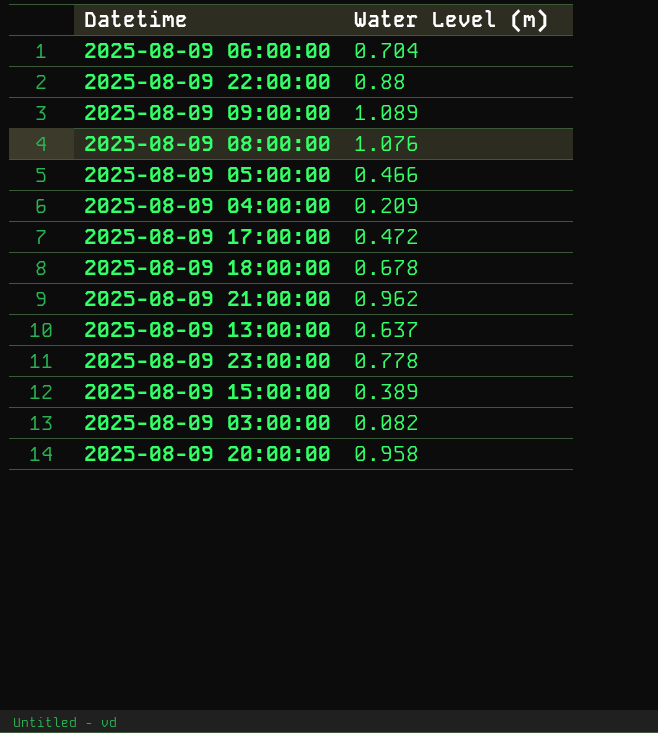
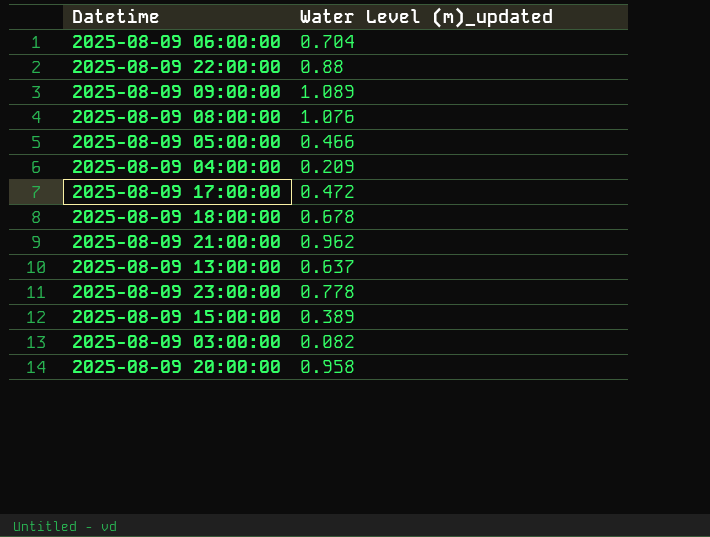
column name: Water Level (m) -> Water Level (m)_updated

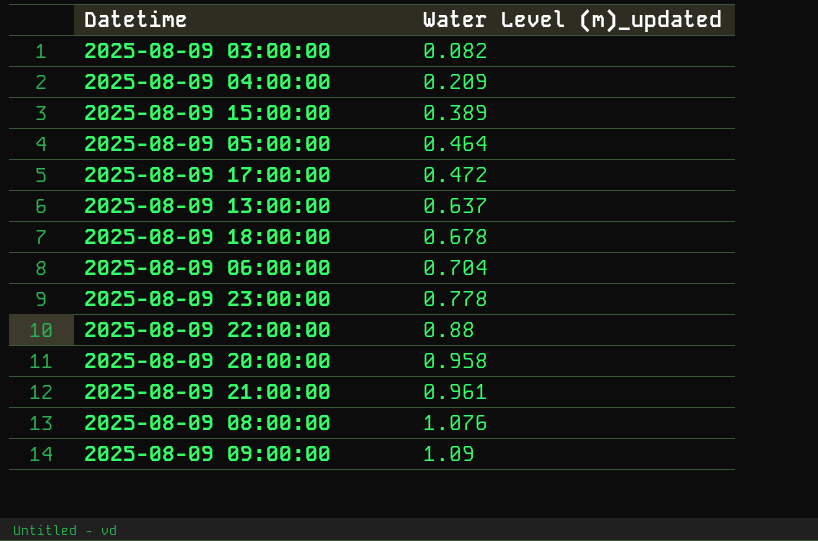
row order: none -> Water Level (m)_updated ascending
2025-08-09 05:00:00 | Water Level (m)_updated: 0.466 -> 0.464
2025-08-09 21:00:00 | Water Level (m)_updated: 0.962 -> 0.961
2025-08-09 09:00:00 | Water Level (m)_updated: 1.089 -> 1.09

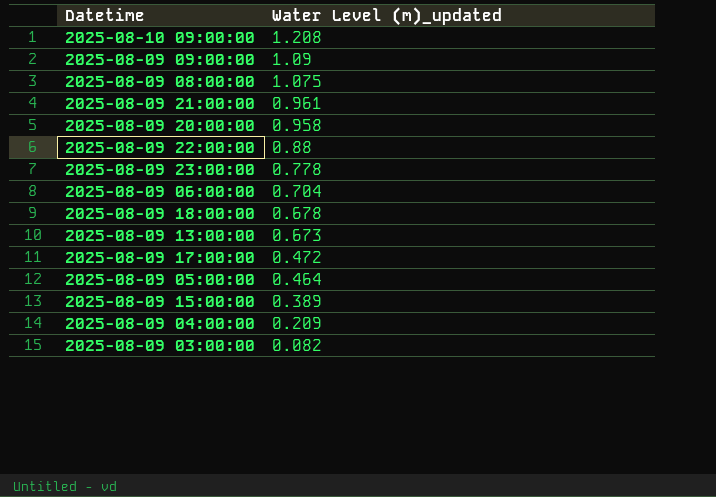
row order: Water Level (m)_updated ascending -> Water Level (m)_updated descending
row 2025-08-10 09:00:00: none -> 1.208
2025-08-09 08:00:00 | Water Level (m)_updated: 1.076 -> 1.075
2025-08-09 13:00:00 | Water Level (m)_updated: 0.637 -> 0.673

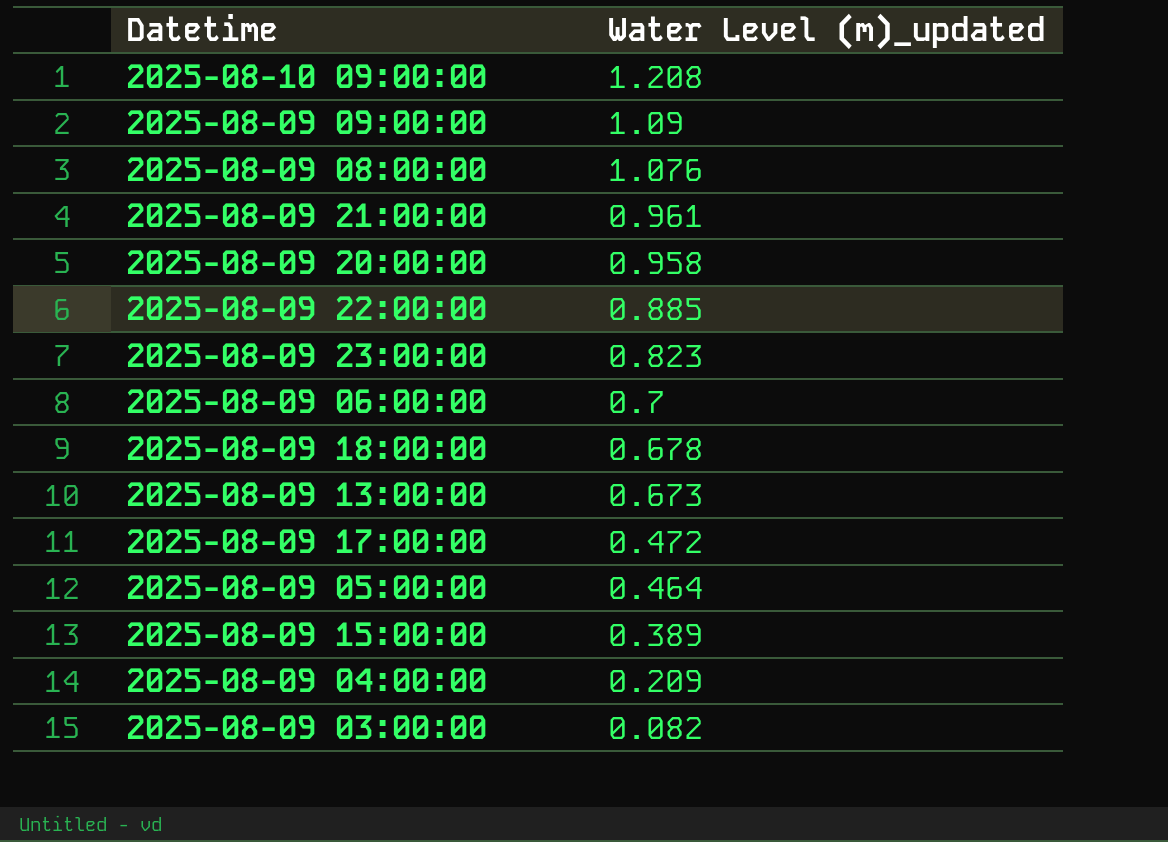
2025-08-09 08:00:00 | Water Level (m)_updated: 1.075 -> 1.076
2025-08-09 22:00:00 | Water Level (m)_updated: 0.88 -> 0.885
2025-08-09 23:00:00 | Water Level (m)_updated: 0.778 -> 0.823
2025-08-09 06:00:00 | Water Level (m)_updated: 0.704 -> 0.7

